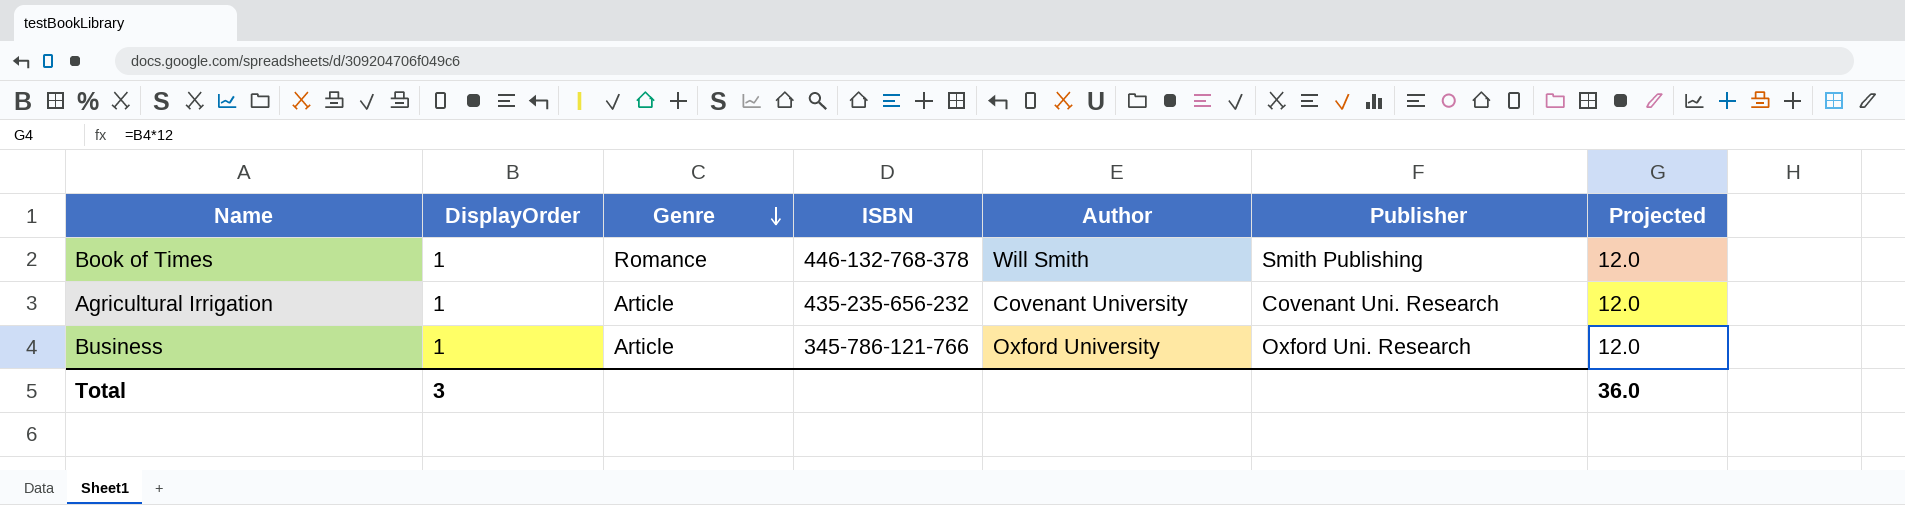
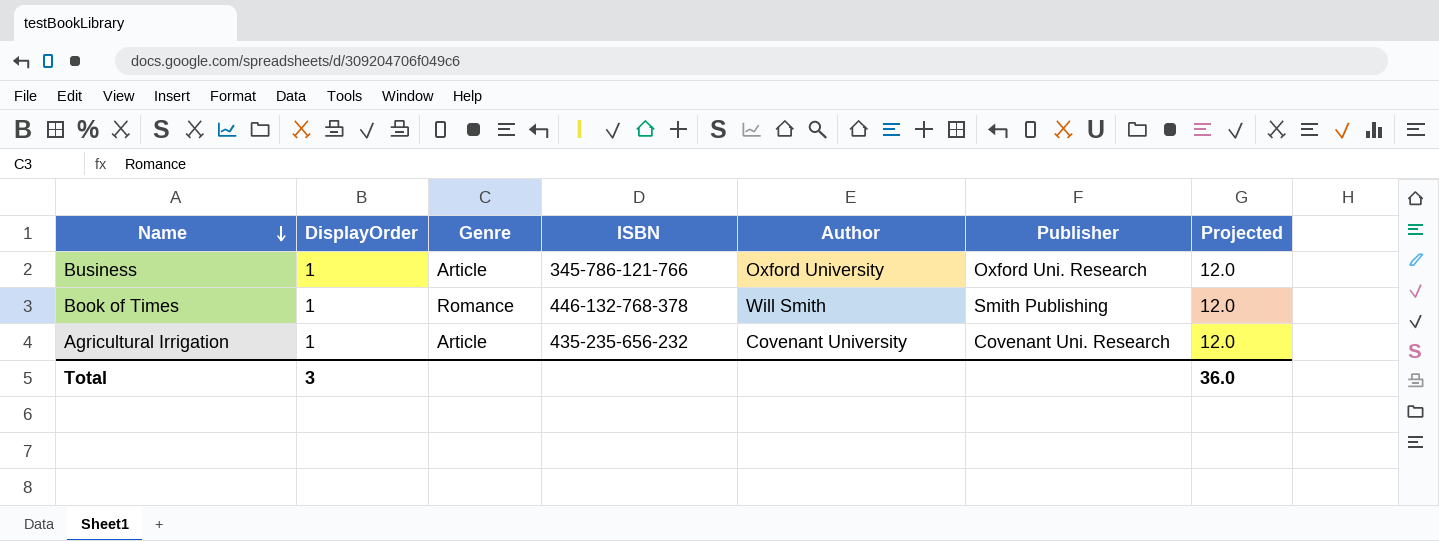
row order: Genre descending -> Name descending

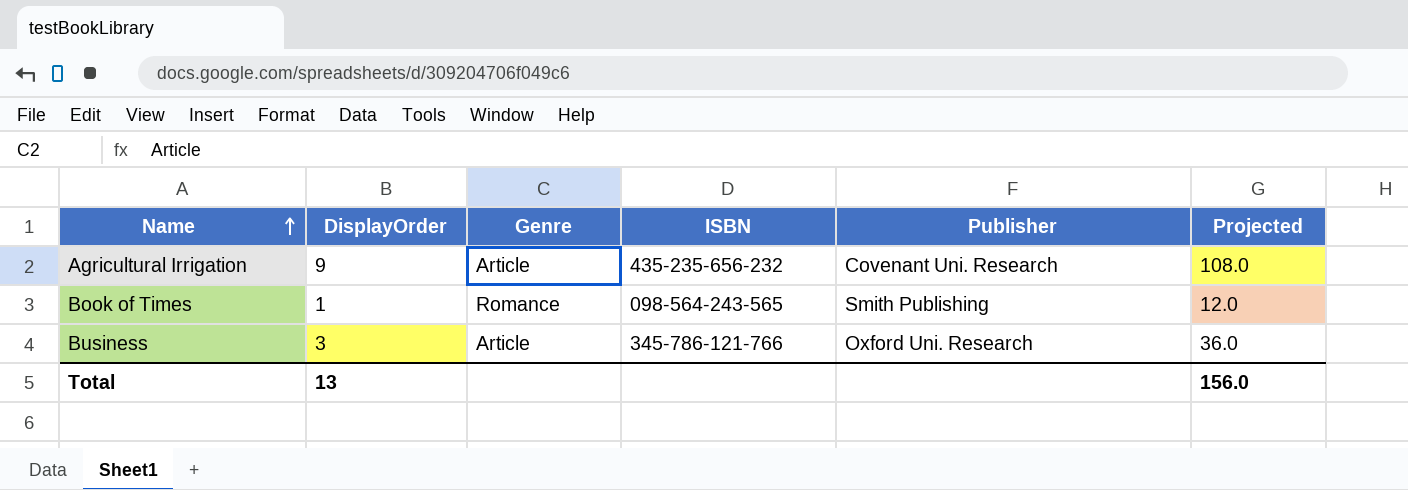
row order: Name descending -> Name ascending
column Author | position: 5 -> none
Agricultural Irrigation | DisplayOrder: 1 -> 9
Agricultural Irrigation | Projected: 12.0 -> 108.0
Book of Times | ISBN: 446-132-768-378 -> 098-564-243-565
Business | DisplayOrder: 1 -> 3
Business | Projected: 12.0 -> 36.0
Total | DisplayOrder: 3 -> 13
Total | Projected: 36.0 -> 156.0

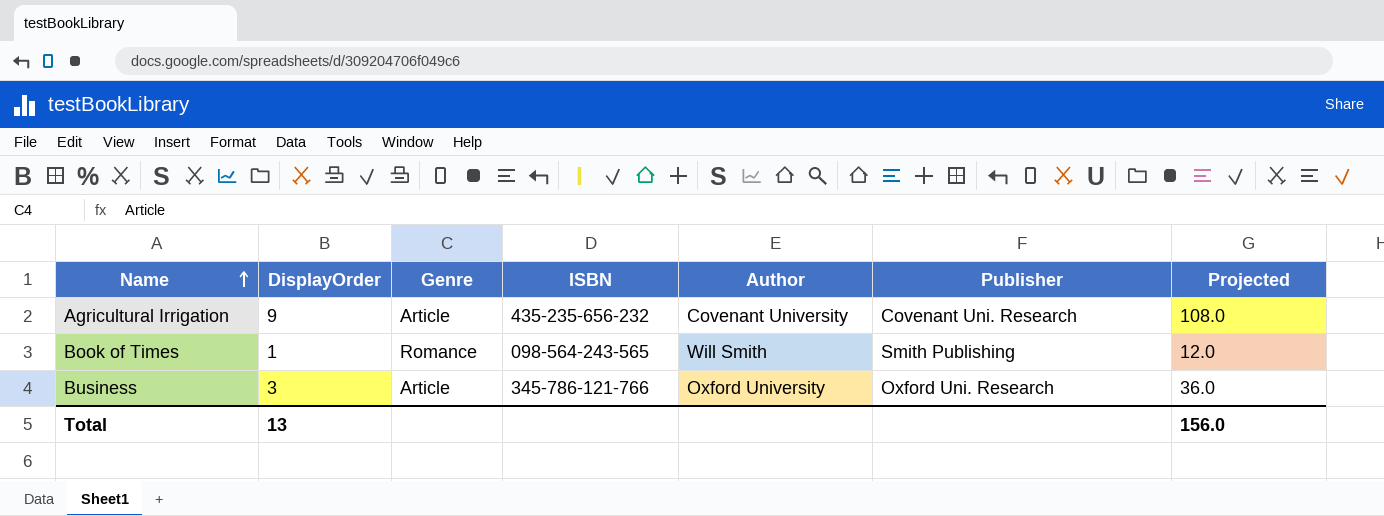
column Author | position: none -> 5

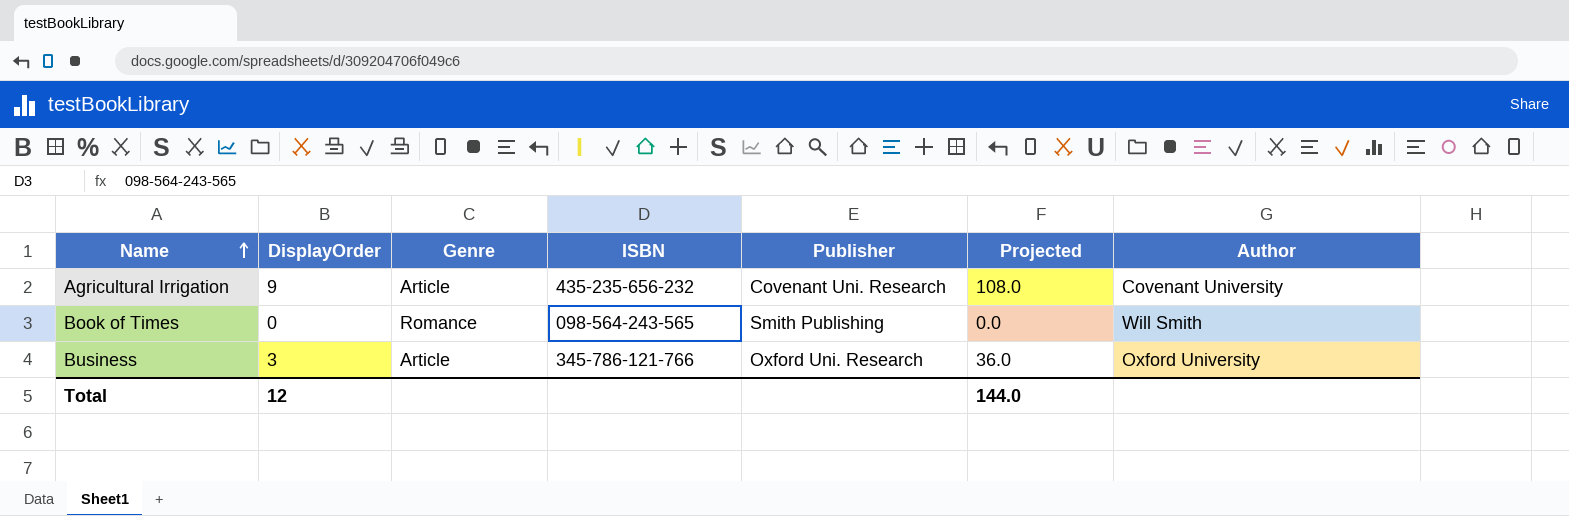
column Author | position: 5 -> 7
Book of Times | DisplayOrder: 1 -> 0
Book of Times | Projected: 12.0 -> 0.0
Total | DisplayOrder: 13 -> 12
Total | Projected: 156.0 -> 144.0

